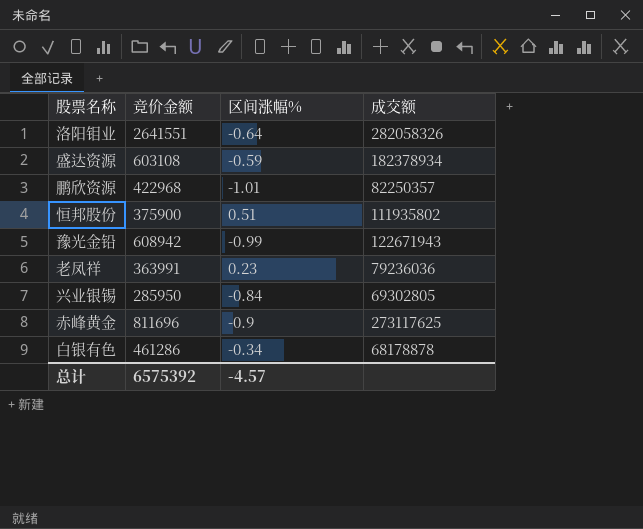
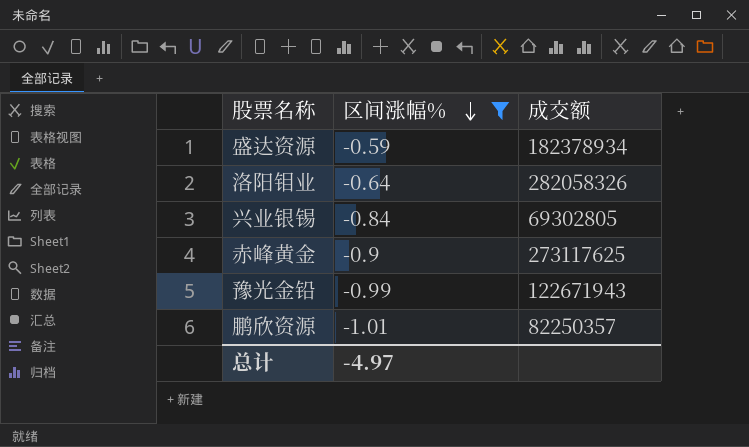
filter: none -> 区间涨幅% <= -0.59
row order: none -> 区间涨幅% descending
column 竞价金额 | position: 2 -> none
总计 | 区间涨幅%: -4.57 -> -4.97

